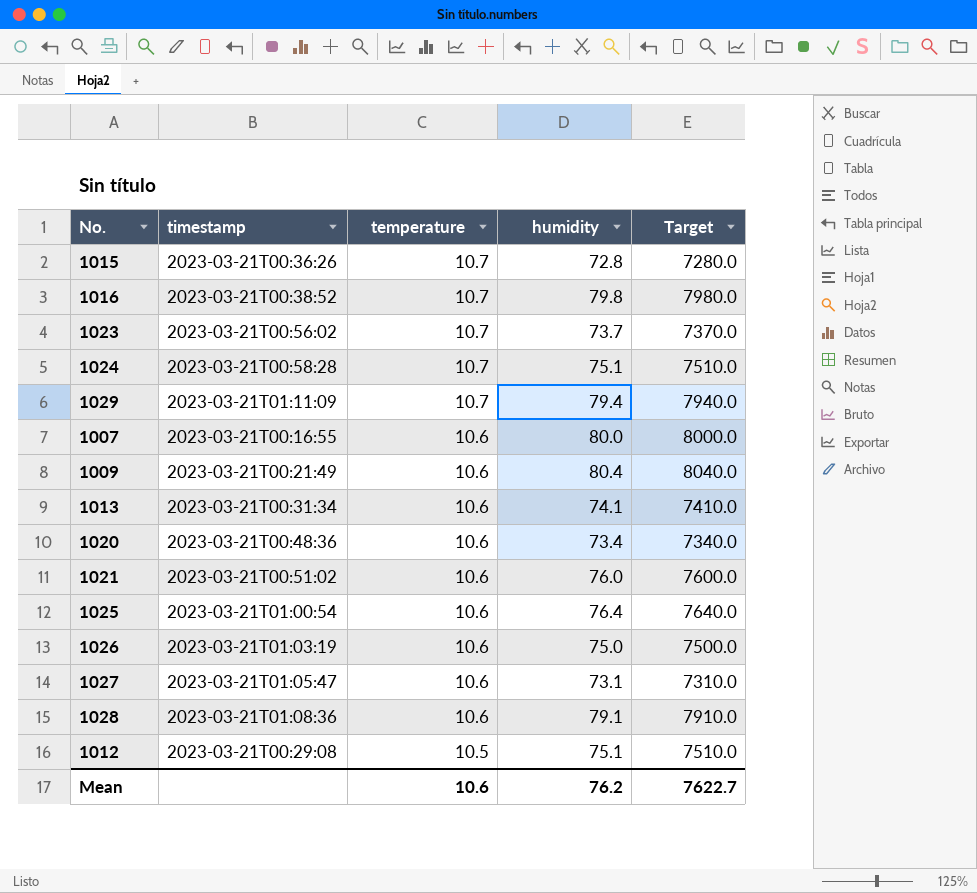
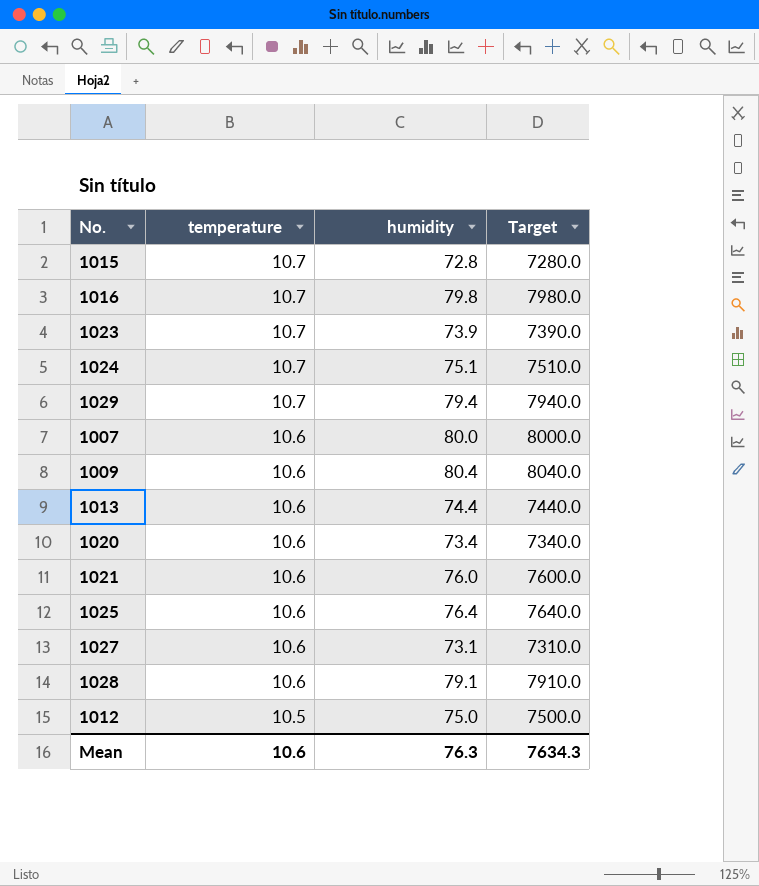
column timestamp | position: 2 -> none
row 1026: 2023-03-21T01:03:19 | 10.6 | 75.0 | 7500.0 -> none
1023 | humidity: 73.7 -> 73.9
1023 | Target: 7370.0 -> 7390.0
1013 | humidity: 74.1 -> 74.4
1013 | Target: 7410.0 -> 7440.0
1012 | humidity: 75.1 -> 75.0
1012 | Target: 7510.0 -> 7500.0
Mean | humidity: 76.2 -> 76.3
Mean | Target: 7622.7 -> 7634.3

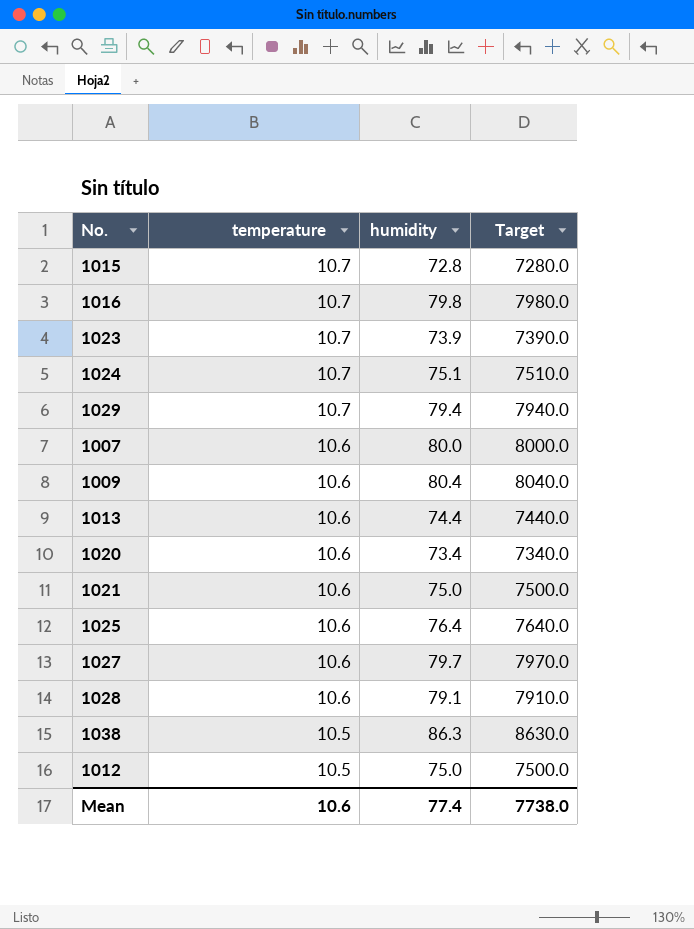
1021 | humidity: 76.0 -> 75.0
1021 | Target: 7600.0 -> 7500.0
1027 | humidity: 73.1 -> 79.7
1027 | Target: 7310.0 -> 7970.0
row 1038: none -> 10.5 | 86.3 | 8630.0
Mean | humidity: 76.3 -> 77.4
Mean | Target: 7634.3 -> 7738.0

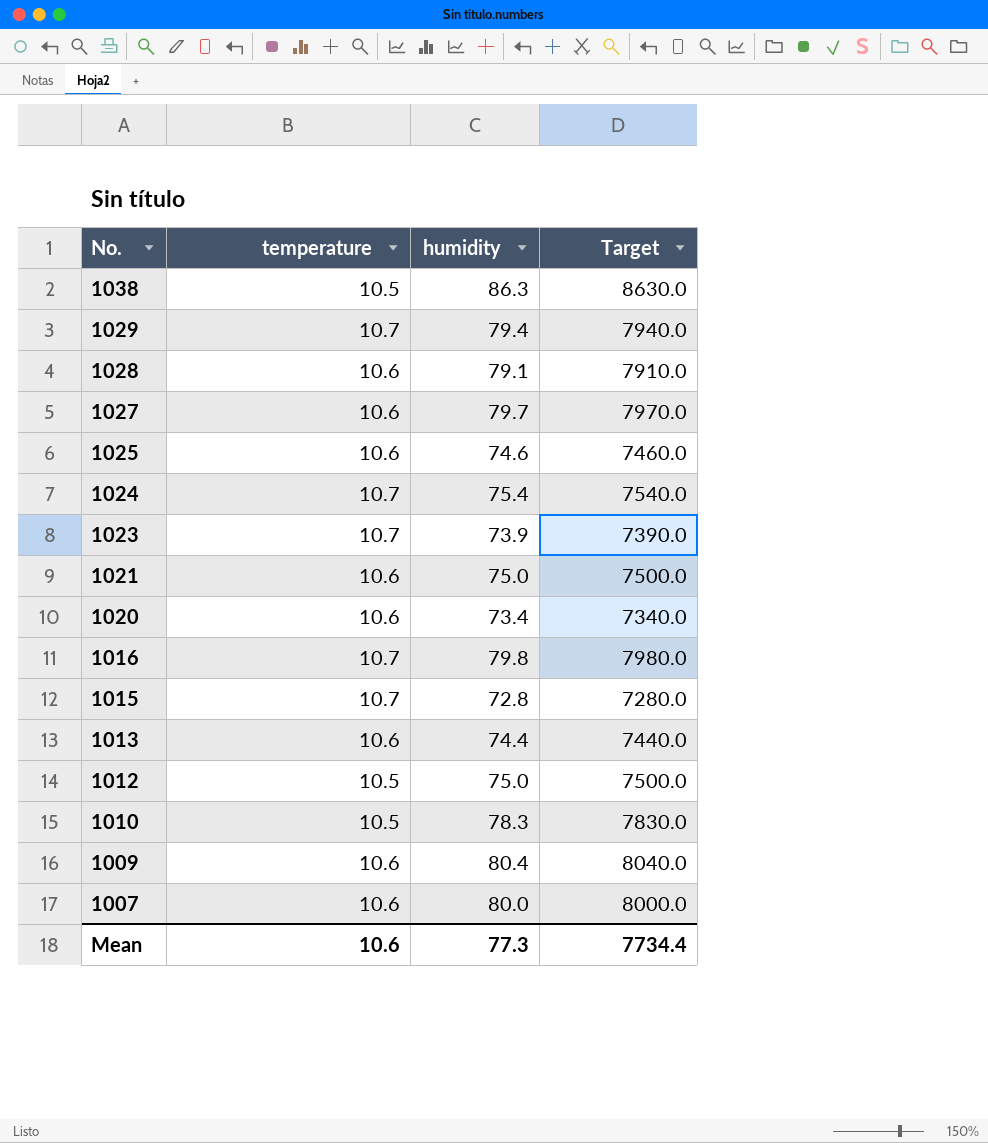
row order: temperature descending -> No. descending
1025 | humidity: 76.4 -> 74.6
1025 | Target: 7640.0 -> 7460.0
1024 | humidity: 75.1 -> 75.4
1024 | Target: 7510.0 -> 7540.0
row 1010: none -> 10.5 | 78.3 | 7830.0
Mean | humidity: 77.4 -> 77.3
Mean | Target: 7738.0 -> 7734.4

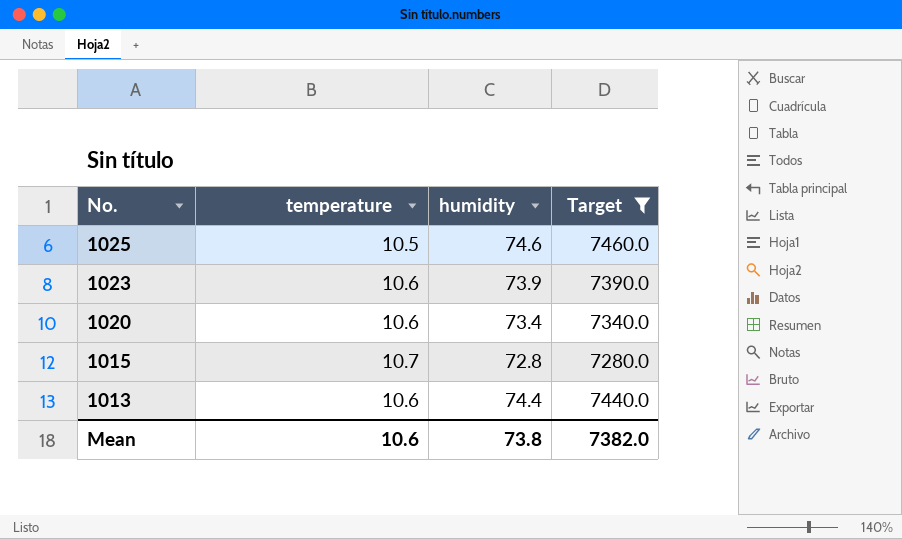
filter: none -> Target <= 7460.0
1025 | temperature: 10.6 -> 10.5
1023 | temperature: 10.7 -> 10.6
Mean | humidity: 77.3 -> 73.8
Mean | Target: 7734.4 -> 7382.0

